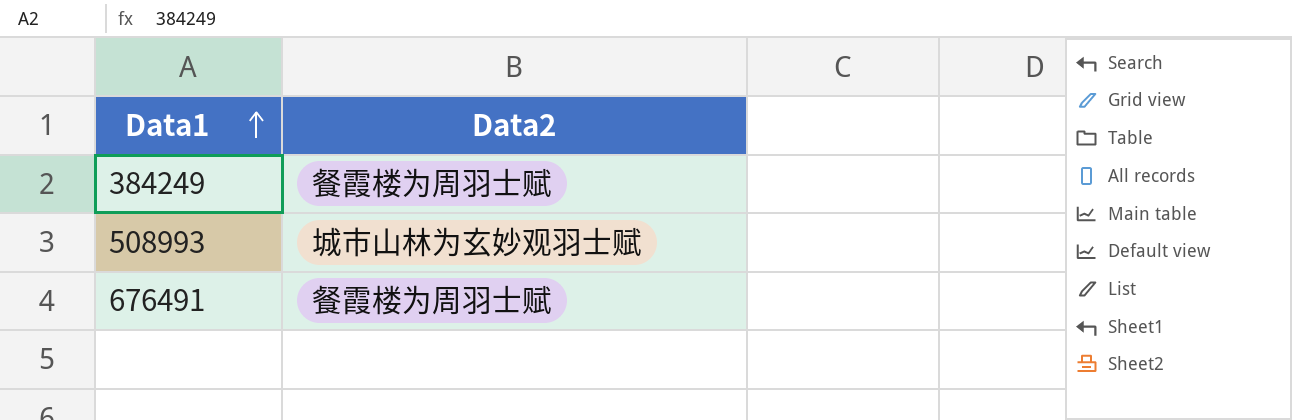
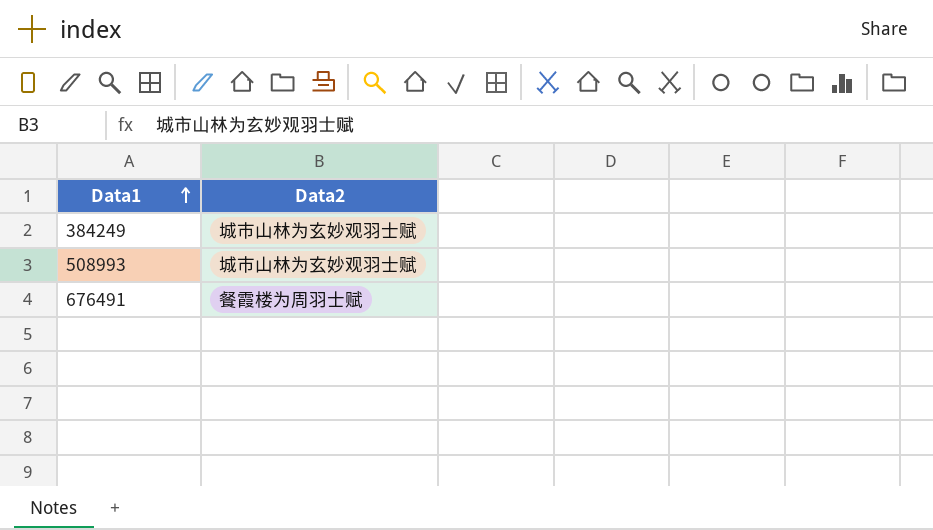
384249 | Data2: 餐霞楼为周羽士赋 -> 城市山林为玄妙观羽士赋

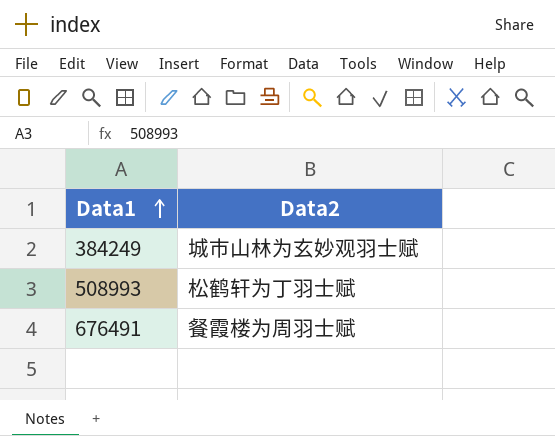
508993 | Data2: 城市山林为玄妙观羽士赋 -> 松鹤轩为丁羽士赋

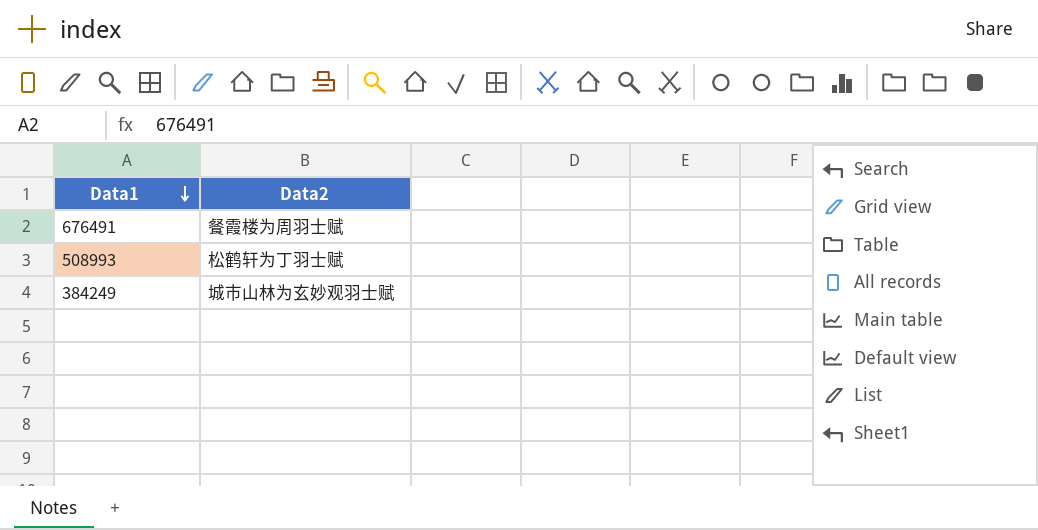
row order: Data1 ascending -> Data1 descending

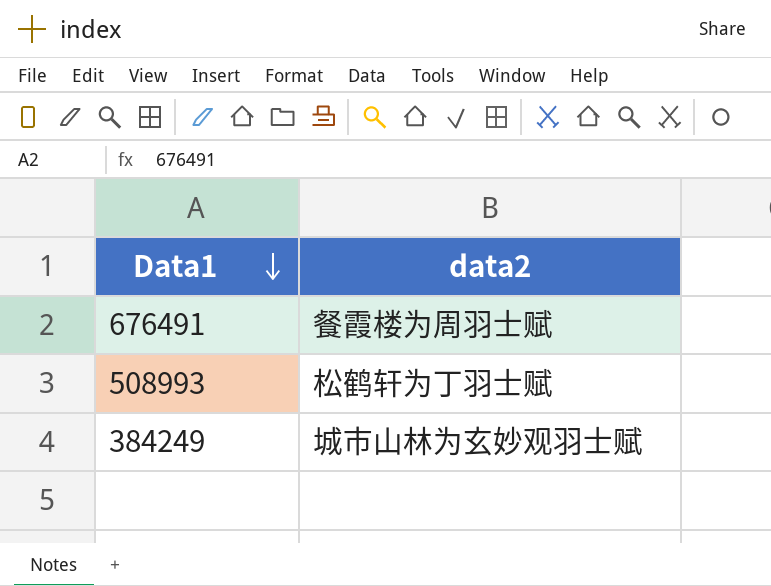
column name: Data2 -> data2

